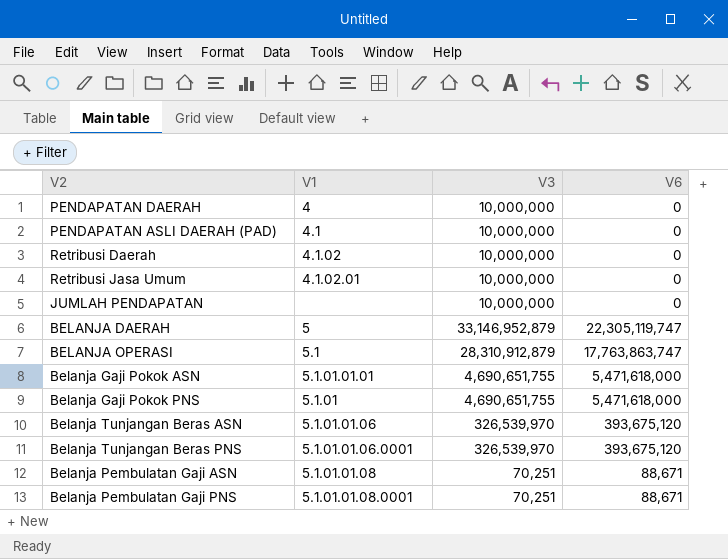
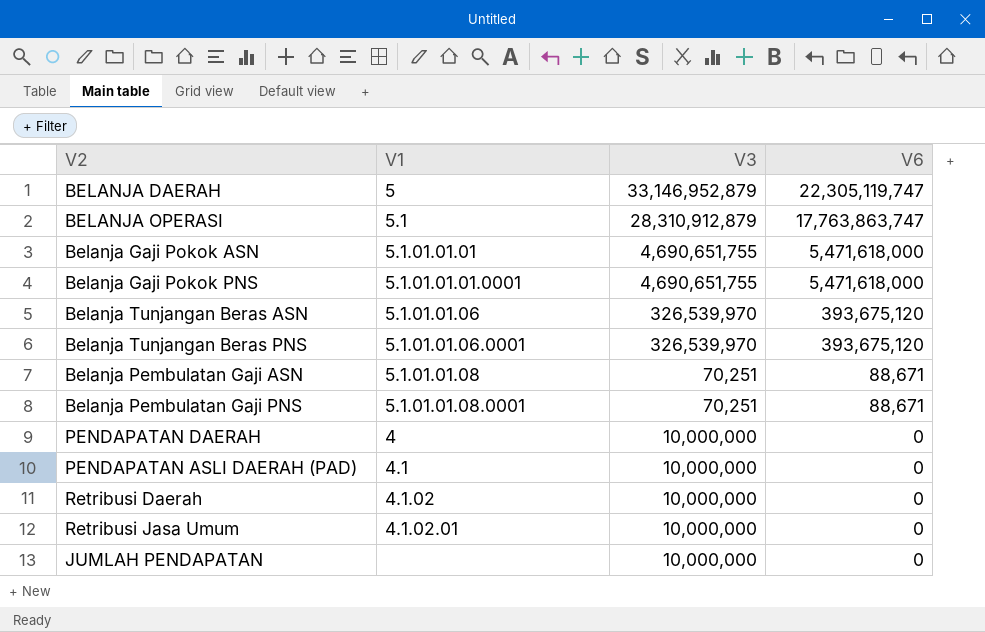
row order: none -> V6 descending
Belanja Gaji Pokok PNS | V1: 5.1.01 -> 5.1.01.01.01.0001

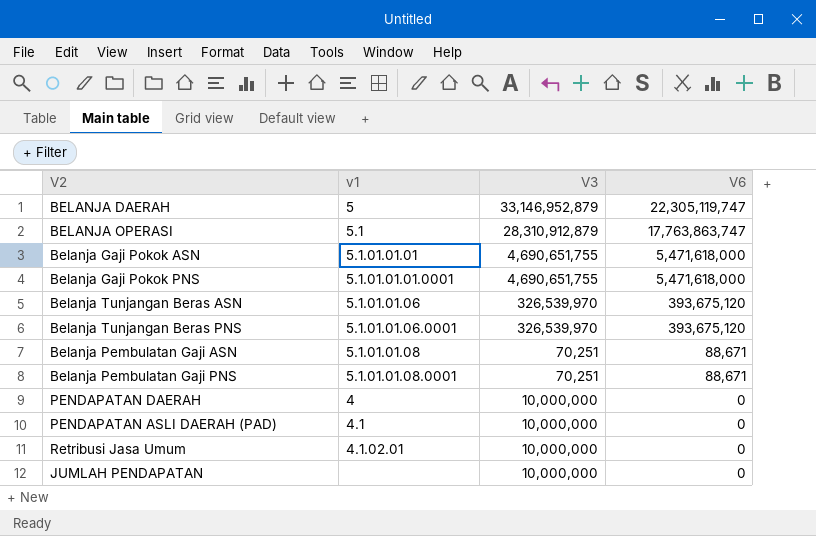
column name: V1 -> v1
row Retribusi Daerah: 4.1.02 | 10,000,000 | 0 -> none

